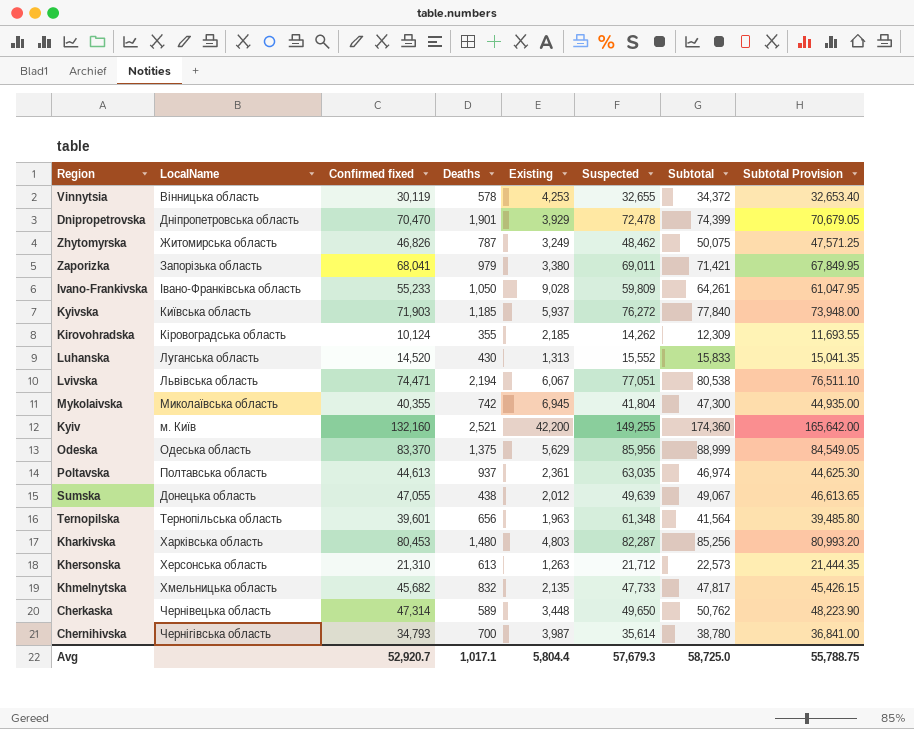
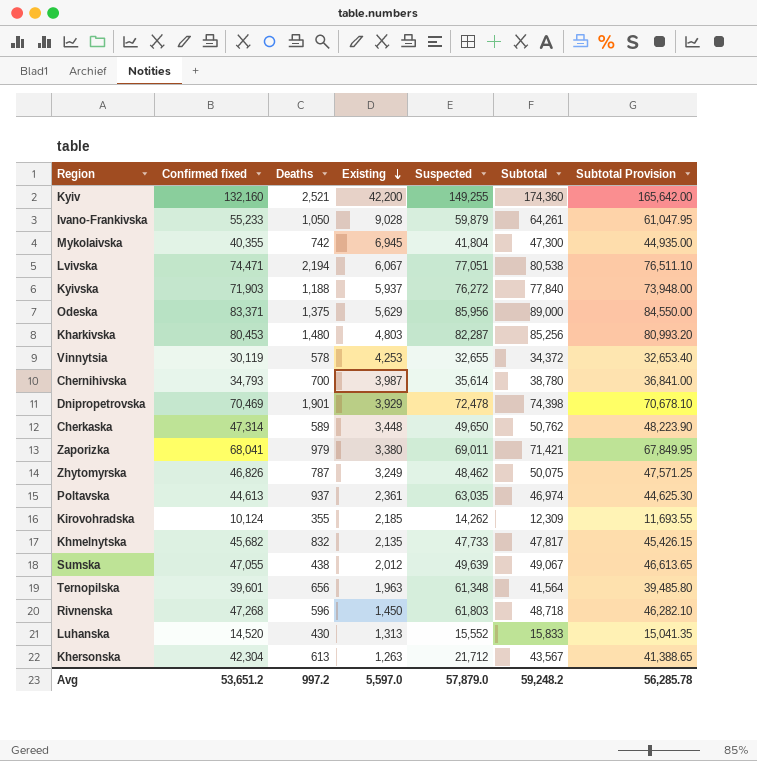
row order: none -> Existing descending
column LocalName | position: 2 -> none
Ivano-Frankivska | Suspected: 59,809 -> 59,879
Kyivska | Deaths: 1,185 -> 1,188
Odeska | Confirmed fixed: 83,370 -> 83,371
Odeska | Subtotal: 88,999 -> 89,000
Odeska | Subtotal Provision: 84,549.05 -> 84,550.00
Dnipropetrovska | Confirmed fixed: 70,470 -> 70,469
Dnipropetrovska | Subtotal: 74,399 -> 74,398
Dnipropetrovska | Subtotal Provision: 70,679.05 -> 70,678.10
row Rivnenska: none -> 47,268 | 596 | 1,450 | 61,803 | 48,718 | 46,282.10
Khersonska | Confirmed fixed: 21,310 -> 42,304
Khersonska | Subtotal: 22,573 -> 43,567
Khersonska | Subtotal Provision: 21,444.35 -> 41,388.65
Avg | Confirmed fixed: 52,920.7 -> 53,651.2
Avg | Deaths: 1,017.1 -> 997.2
Avg | Existing: 5,804.4 -> 5,597.0
Avg | Suspected: 57,679.3 -> 57,879.0
Avg | Subtotal: 58,725.0 -> 59,248.2
Avg | Subtotal Provision: 55,788.75 -> 56,285.78

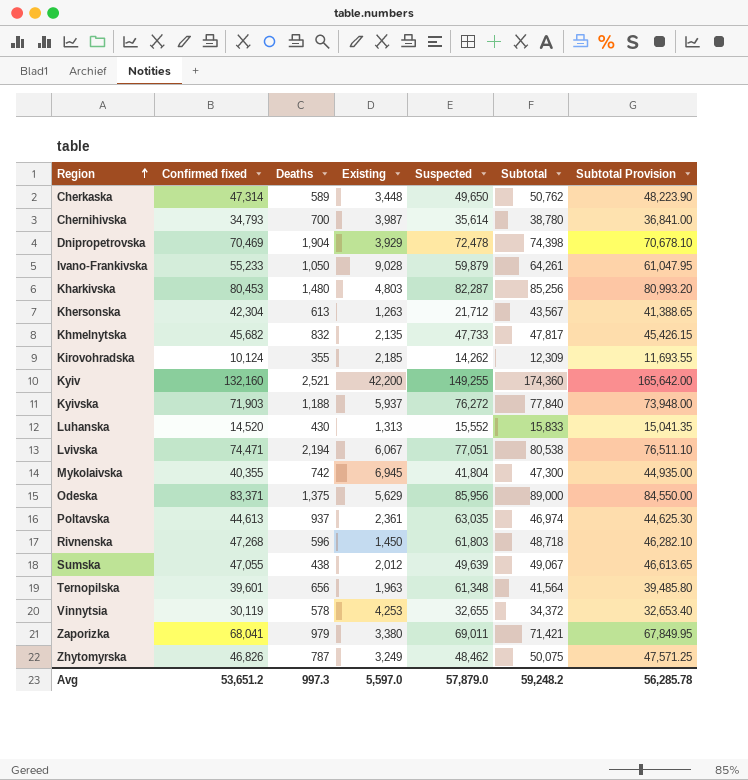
row order: Existing descending -> Region ascending
Dnipropetrovska | Deaths: 1,901 -> 1,904
Avg | Deaths: 997.2 -> 997.3

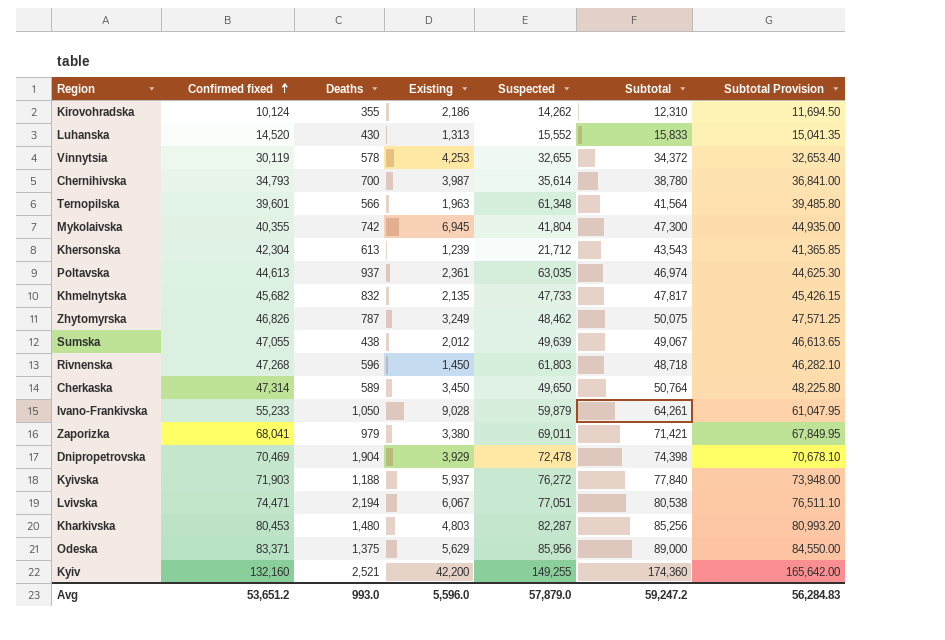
row order: Region ascending -> Confirmed fixed ascending
Kirovohradska | Existing: 2,185 -> 2,186
Kirovohradska | Subtotal: 12,309 -> 12,310
Kirovohradska | Subtotal Provision: 11,693.55 -> 11,694.50
Ternopilska | Deaths: 656 -> 566
Khersonska | Existing: 1,263 -> 1,239
Khersonska | Subtotal: 43,567 -> 43,543
Khersonska | Subtotal Provision: 41,388.65 -> 41,365.85
Cherkaska | Existing: 3,448 -> 3,450
Cherkaska | Subtotal: 50,762 -> 50,764
Cherkaska | Subtotal Provision: 48,223.90 -> 48,225.80
Avg | Deaths: 997.3 -> 993.0
Avg | Existing: 5,597.0 -> 5,596.0
Avg | Subtotal: 59,248.2 -> 59,247.2
Avg | Subtotal Provision: 56,285.78 -> 56,284.83

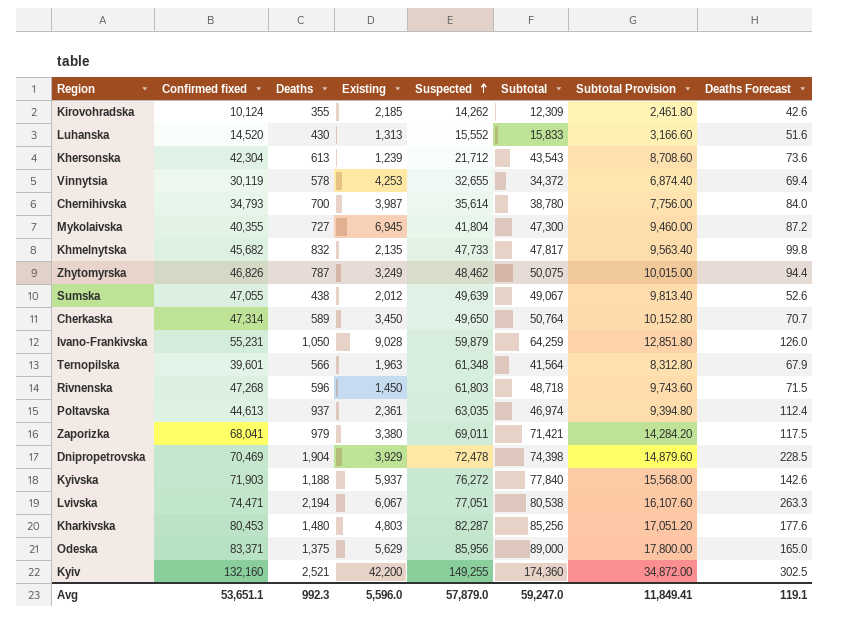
row order: Confirmed fixed ascending -> Suspected ascending
column Subtotal Provision | formula: [Subtotal] * 0.95 -> [Subtotal] * 0.2
column Deaths Forecast | formula: none -> [Deaths] * 0.12
Kirovohradska | Existing: 2,186 -> 2,185
Kirovohradska | Subtotal: 12,310 -> 12,309
Mykolaivska | Deaths: 742 -> 727
Ivano-Frankivska | Confirmed fixed: 55,233 -> 55,231
Ivano-Frankivska | Subtotal: 64,261 -> 64,259
Avg | Confirmed fixed: 53,651.2 -> 53,651.1
Avg | Deaths: 993.0 -> 992.3
Avg | Subtotal: 59,247.2 -> 59,247.0
Avg | Subtotal Provision: 56,284.83 -> 11,849.41

